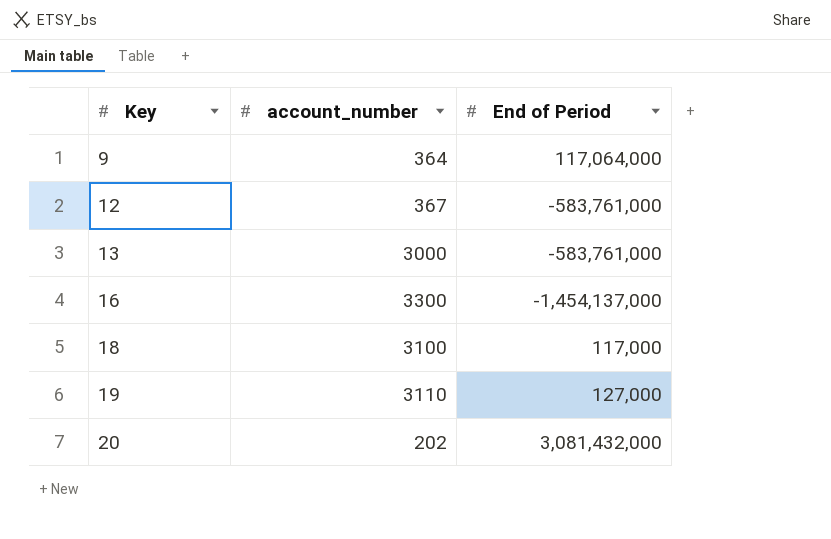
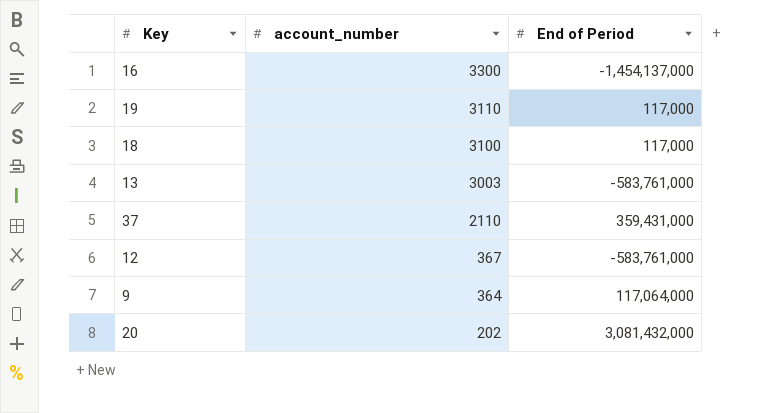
row order: Key ascending -> account_number descending
19 | End of Period: 127,000 -> 117,000
13 | account_number: 3000 -> 3003
row 37: none -> 2110 | 359,431,000

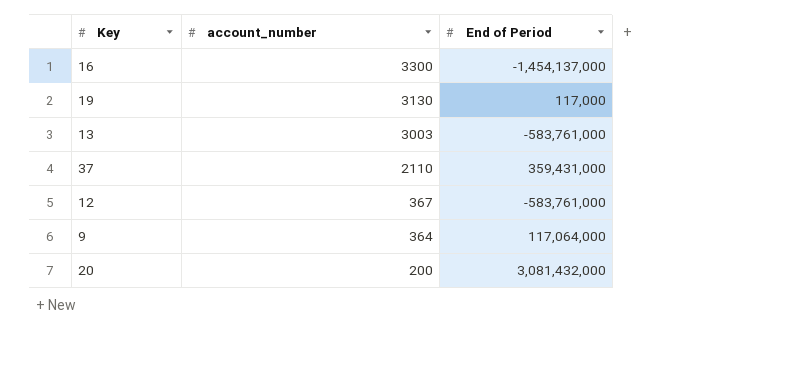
row 18: 3100 | 117,000 -> none
19 | account_number: 3110 -> 3130
20 | account_number: 202 -> 200

